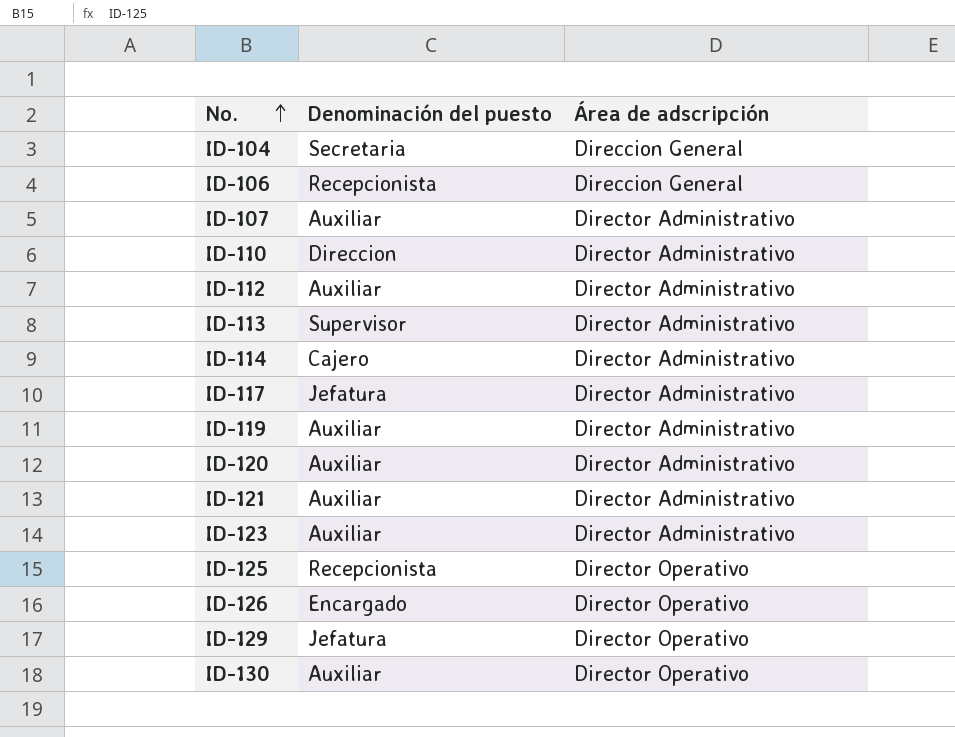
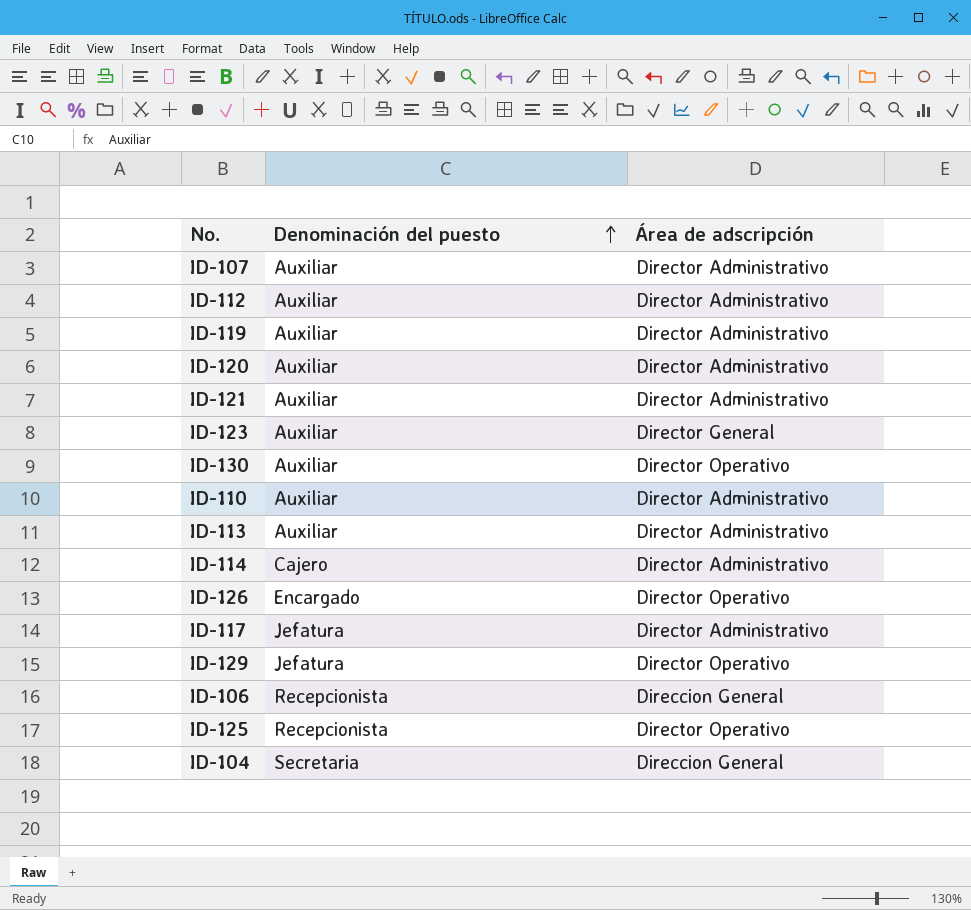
row order: No. ascending -> Denominación del puesto ascending
ID-123 | Área de adscripción: Director Administrativo -> Director General
ID-110 | Denominación del puesto: Direccion -> Auxiliar
ID-113 | Denominación del puesto: Supervisor -> Auxiliar

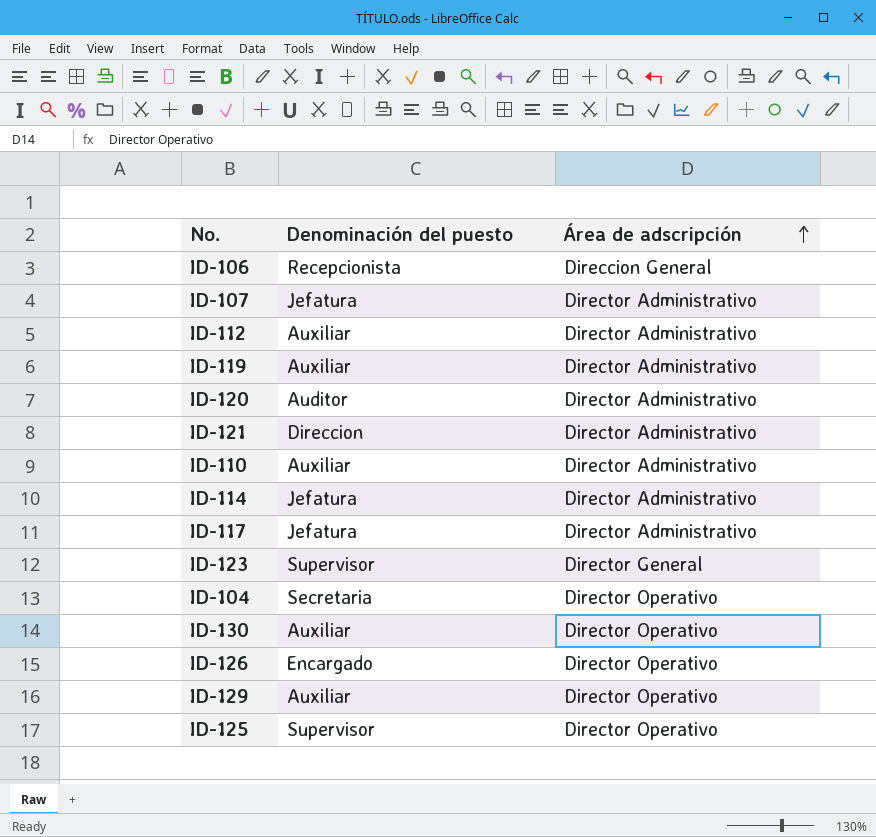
row order: Denominación del puesto ascending -> Área de adscripción ascending
row ID-113: Auxiliar | Director Administrativo -> none
ID-107 | Denominación del puesto: Auxiliar -> Jefatura
ID-120 | Denominación del puesto: Auxiliar -> Auditor
ID-121 | Denominación del puesto: Auxiliar -> Direccion
ID-114 | Denominación del puesto: Cajero -> Jefatura
ID-123 | Denominación del puesto: Auxiliar -> Supervisor
ID-104 | Área de adscripción: Direccion General -> Director Operativo
ID-129 | Denominación del puesto: Jefatura -> Auxiliar
ID-125 | Denominación del puesto: Recepcionista -> Supervisor

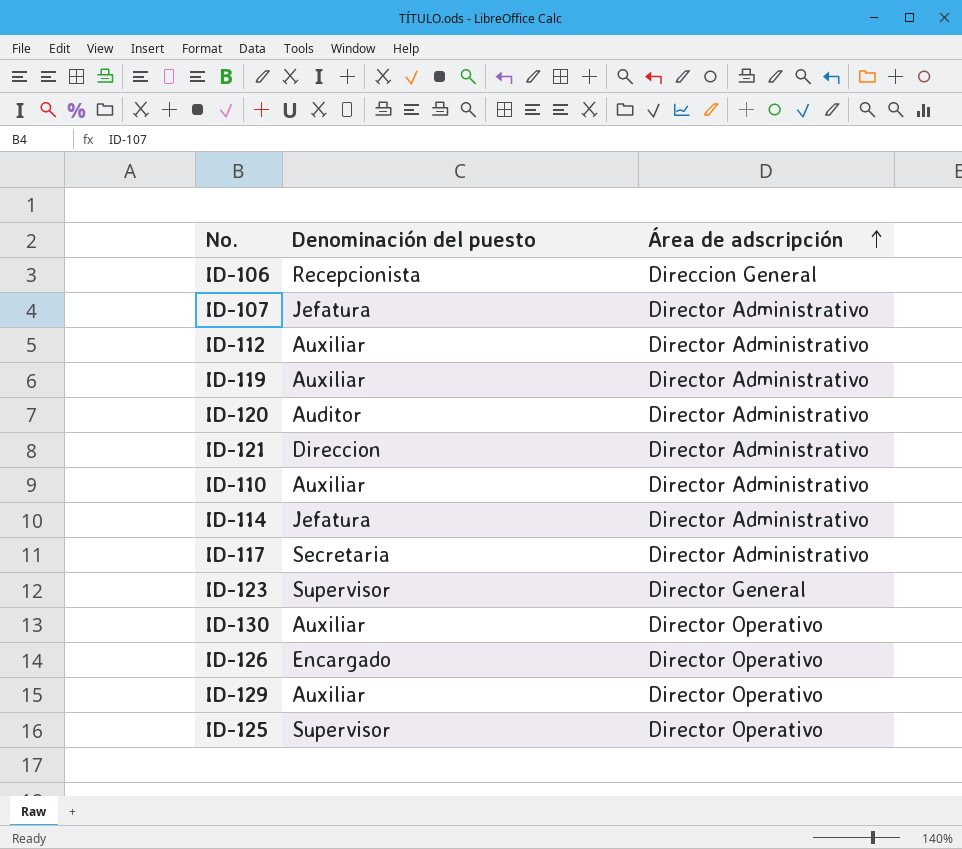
row ID-104: Secretaria | Director Operativo -> none
ID-117 | Denominación del puesto: Jefatura -> Secretaria

